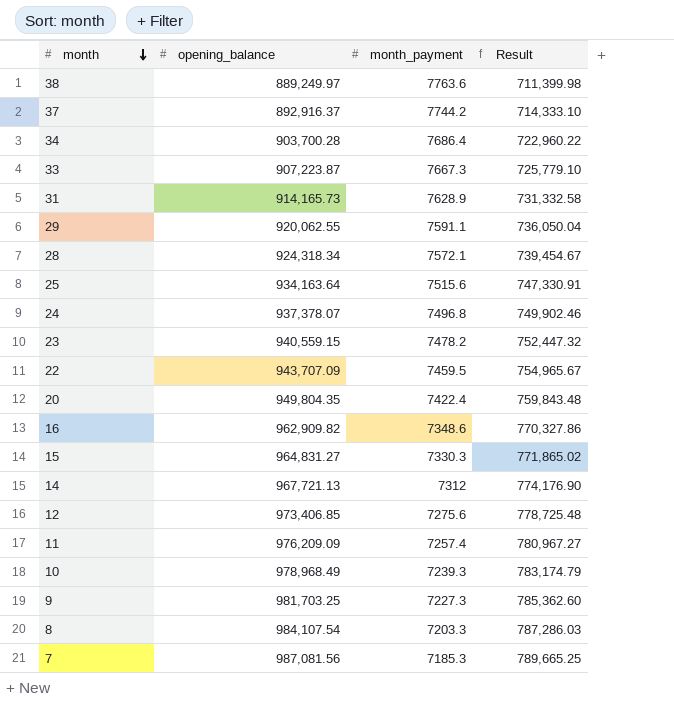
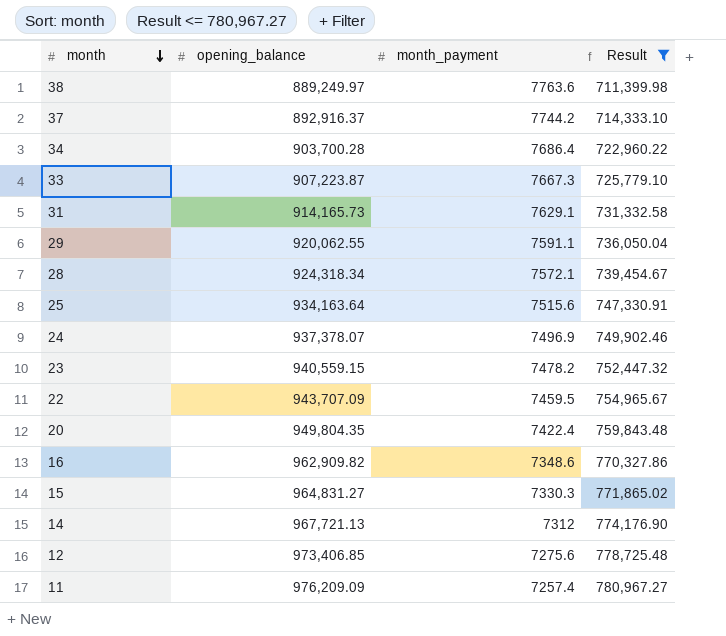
filter: none -> Result <= 780,967.27
31 | month_payment: 7628.9 -> 7629.1
24 | month_payment: 7496.8 -> 7496.9

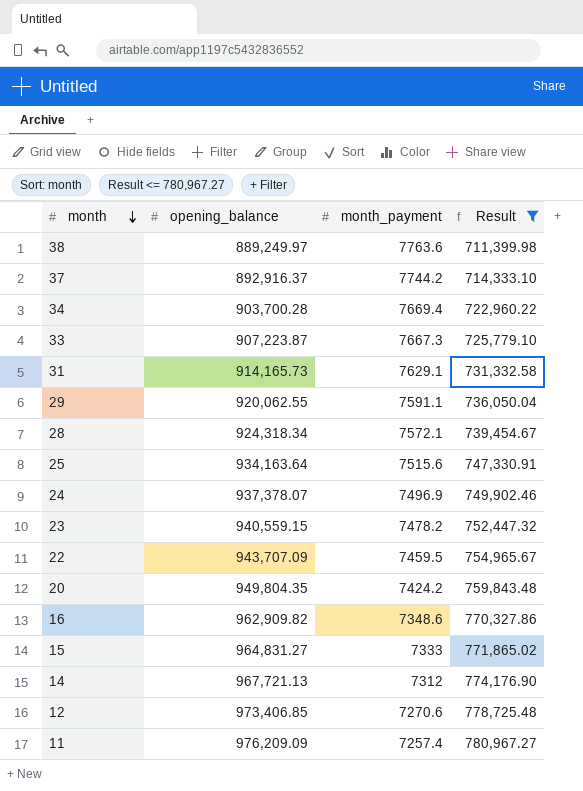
34 | month_payment: 7686.4 -> 7669.4
20 | month_payment: 7422.4 -> 7424.2
15 | month_payment: 7330.3 -> 7333
12 | month_payment: 7275.6 -> 7270.6

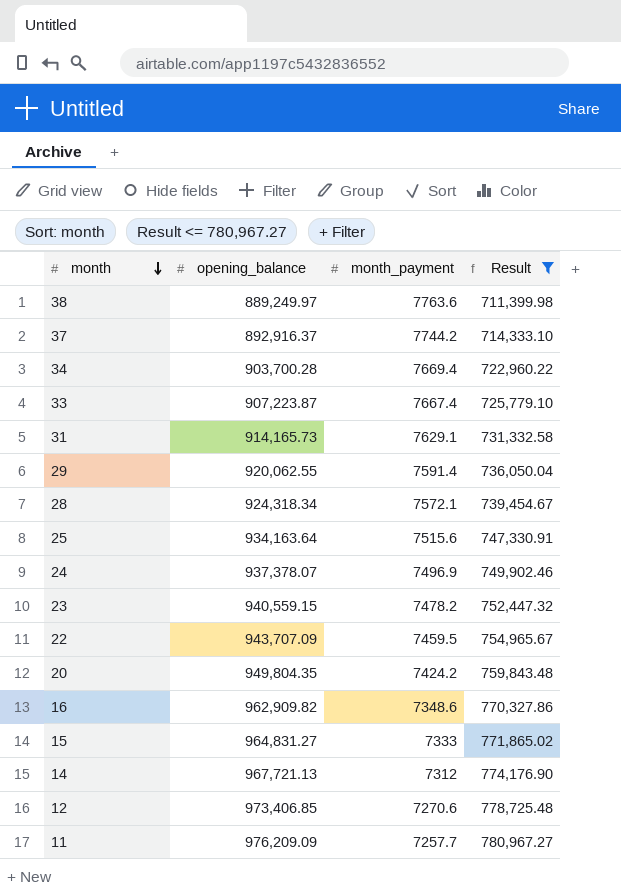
33 | month_payment: 7667.3 -> 7667.4
29 | month_payment: 7591.1 -> 7591.4
11 | month_payment: 7257.4 -> 7257.7

